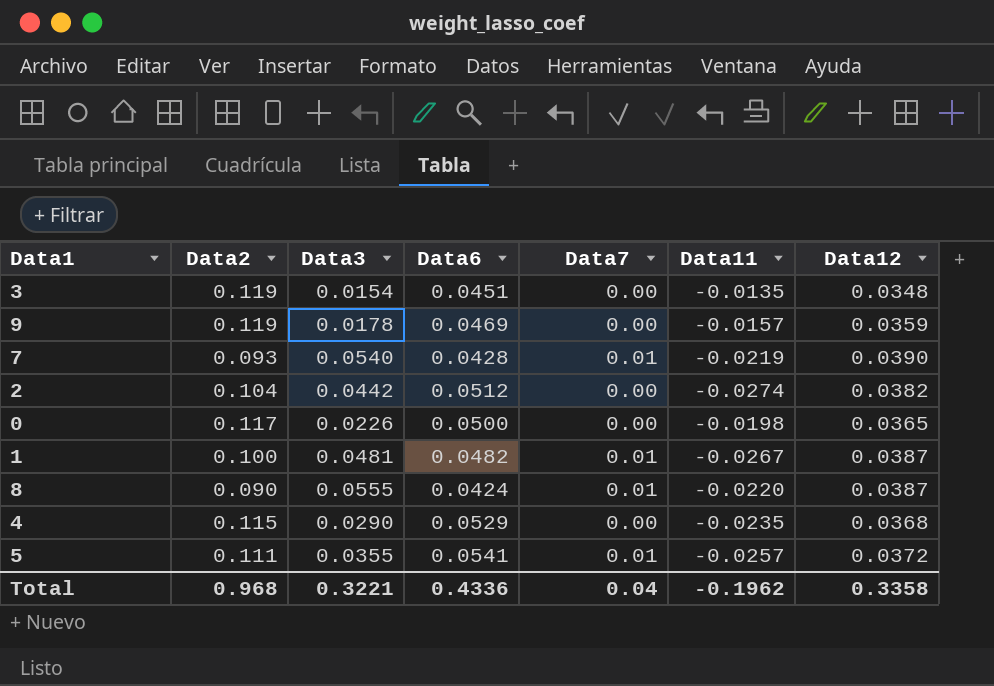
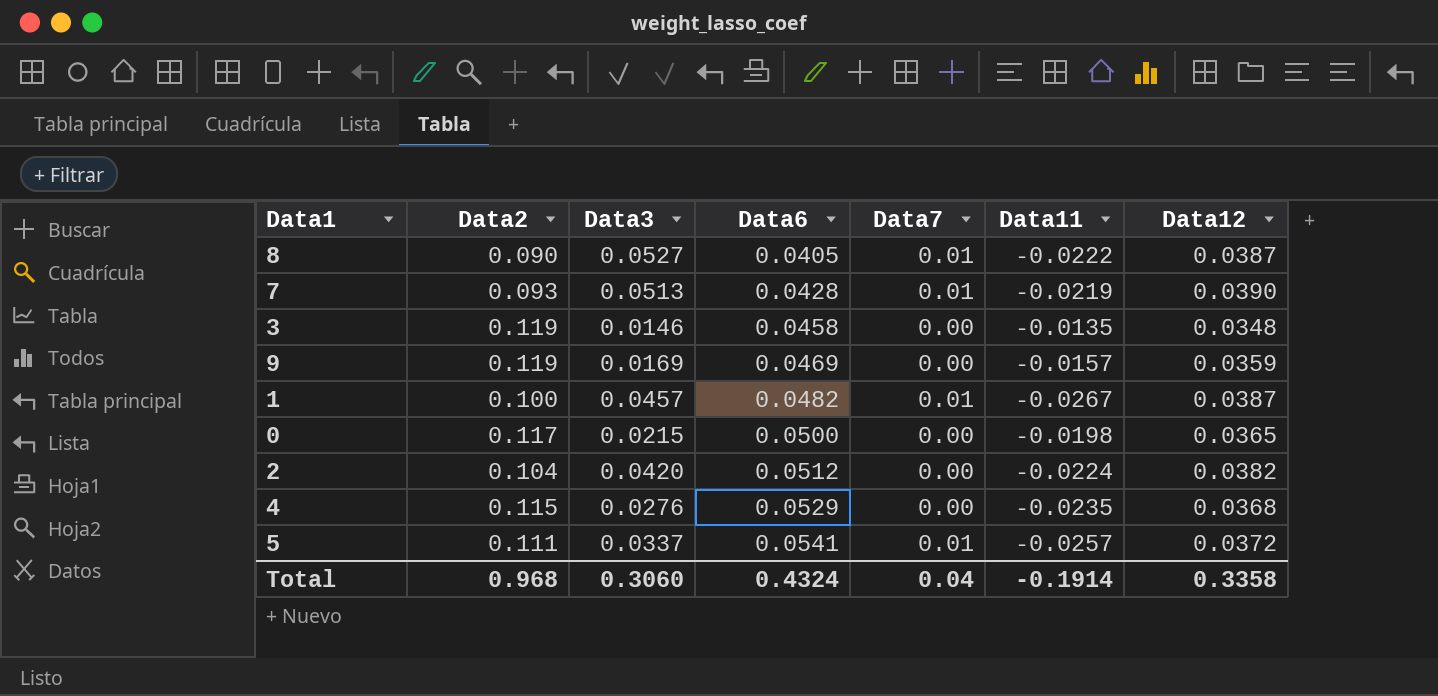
row order: none -> Data6 ascending
8 | Data3: 0.0555 -> 0.0527
8 | Data6: 0.0424 -> 0.0405
8 | Data11: -0.0220 -> -0.0222
7 | Data3: 0.0540 -> 0.0513
3 | Data3: 0.0154 -> 0.0146
3 | Data6: 0.0451 -> 0.0458
9 | Data3: 0.0178 -> 0.0169
1 | Data3: 0.0481 -> 0.0457
0 | Data3: 0.0226 -> 0.0215
2 | Data3: 0.0442 -> 0.0420
2 | Data11: -0.0274 -> -0.0224
4 | Data3: 0.0290 -> 0.0276
5 | Data3: 0.0355 -> 0.0337
Total | Data3: 0.3221 -> 0.3060
Total | Data6: 0.4336 -> 0.4324
Total | Data11: -0.1962 -> -0.1914

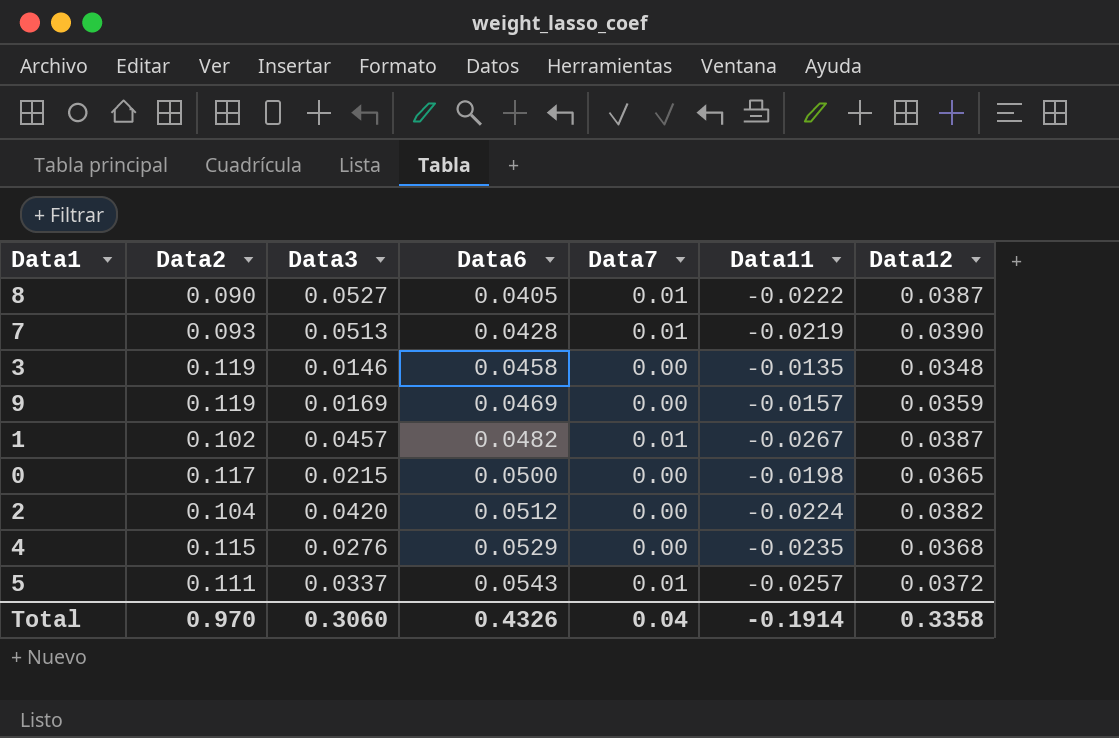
1 | Data2: 0.100 -> 0.102
5 | Data6: 0.0541 -> 0.0543
Total | Data2: 0.968 -> 0.970
Total | Data6: 0.4324 -> 0.4326

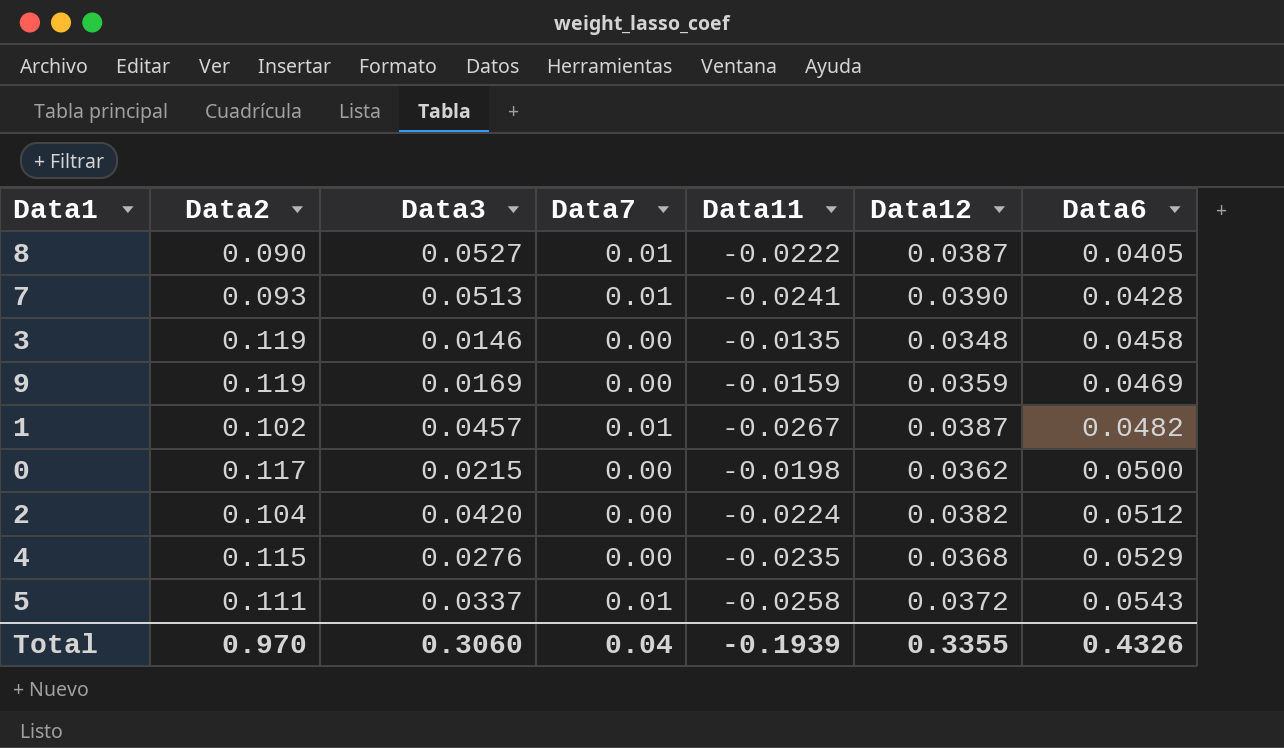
column Data6 | position: 4 -> 7
7 | Data11: -0.0219 -> -0.0241
9 | Data11: -0.0157 -> -0.0159
0 | Data12: 0.0365 -> 0.0362
5 | Data11: -0.0257 -> -0.0258
Total | Data11: -0.1914 -> -0.1939
Total | Data12: 0.3358 -> 0.3355

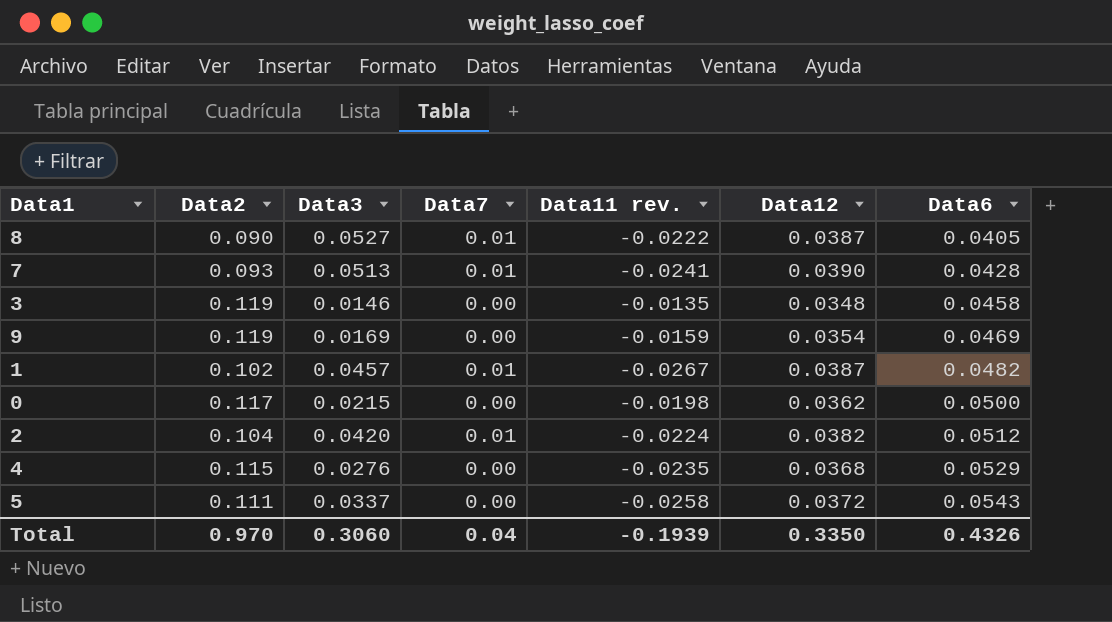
column name: Data11 -> Data11 rev.
9 | Data12: 0.0359 -> 0.0354
2 | Data7: 0.00 -> 0.01
5 | Data7: 0.01 -> 0.00
Total | Data12: 0.3355 -> 0.3350

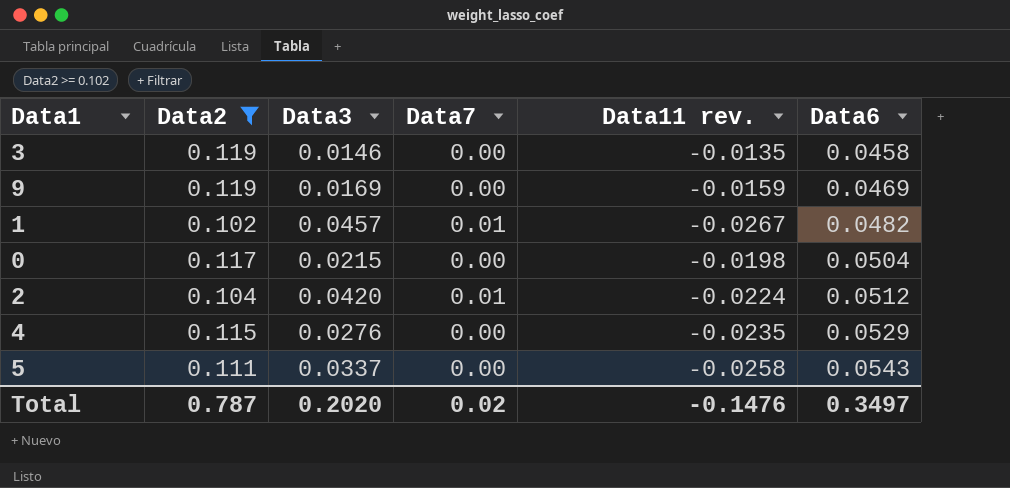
filter: none -> Data2 >= 0.102
column Data12 | position: 6 -> none
0 | Data6: 0.0500 -> 0.0504
Total | Data2: 0.970 -> 0.787
Total | Data3: 0.3060 -> 0.2020
Total | Data7: 0.04 -> 0.02
Total | Data11 rev.: -0.1939 -> -0.1476
Total | Data6: 0.4326 -> 0.3497

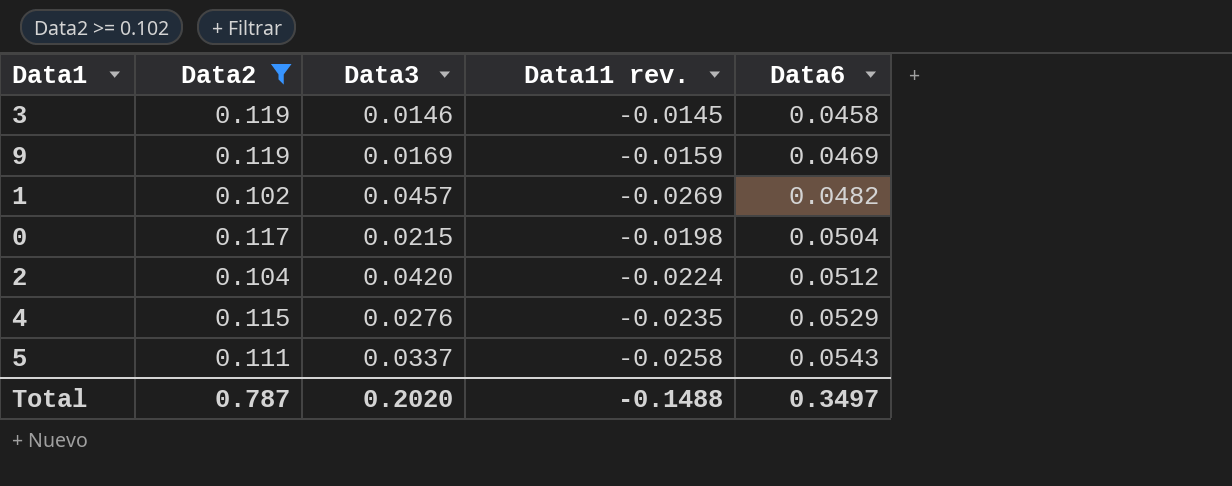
column Data7 | position: 4 -> none
3 | Data11 rev.: -0.0135 -> -0.0145
1 | Data11 rev.: -0.0267 -> -0.0269
Total | Data11 rev.: -0.1476 -> -0.1488

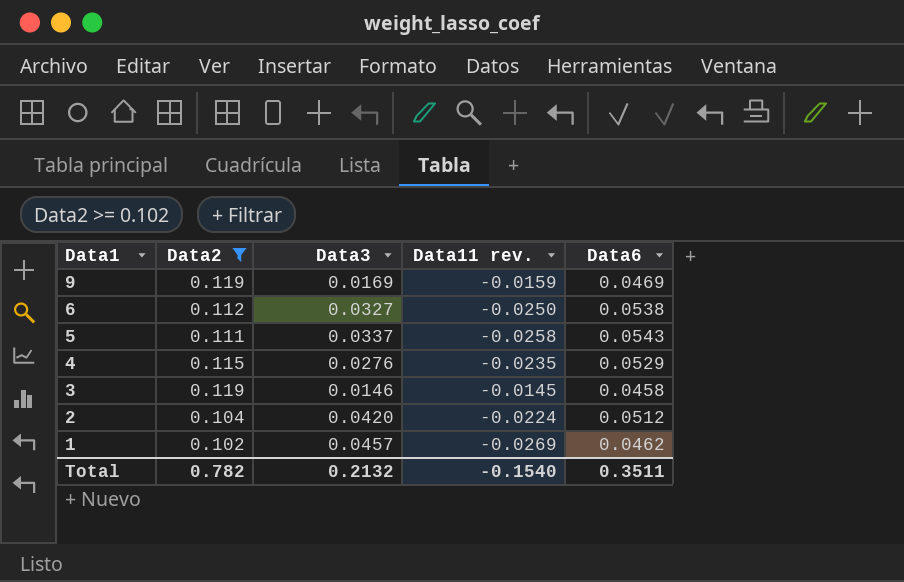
row order: Data6 ascending -> Data1 descending
row 0: 0.117 | 0.0215 | -0.0198 | 0.0504 -> none
row 6: none -> 0.112 | 0.0327 | -0.0250 | 0.0538
1 | Data6: 0.0482 -> 0.0462
Total | Data2: 0.787 -> 0.782
Total | Data3: 0.2020 -> 0.2132
Total | Data11 rev.: -0.1488 -> -0.1540
Total | Data6: 0.3497 -> 0.3511

